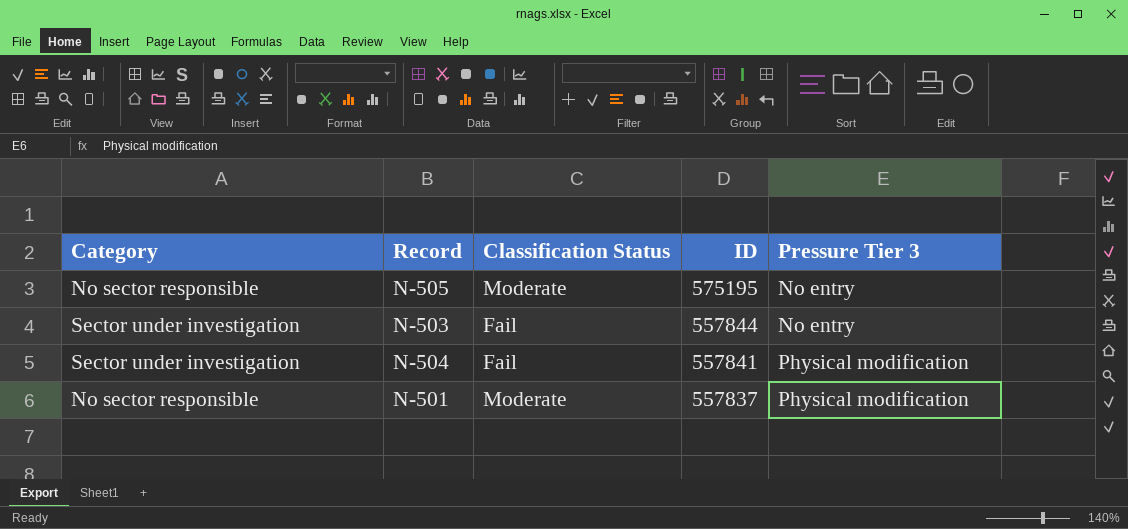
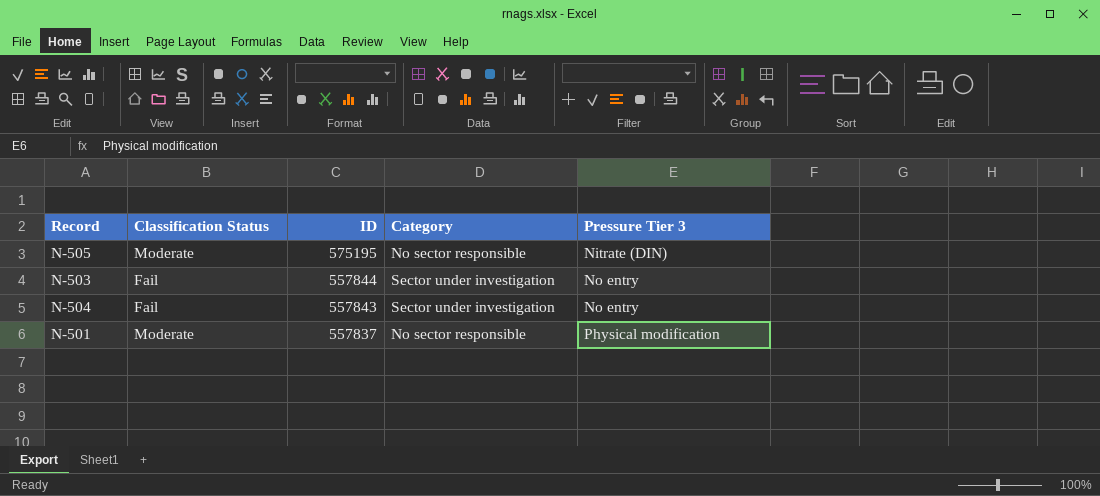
column Category | position: 1 -> 4
N-505 | Pressure Tier 3: No entry -> Nitrate (DIN)
N-504 | ID: 557841 -> 557843
N-504 | Pressure Tier 3: Physical modification -> No entry

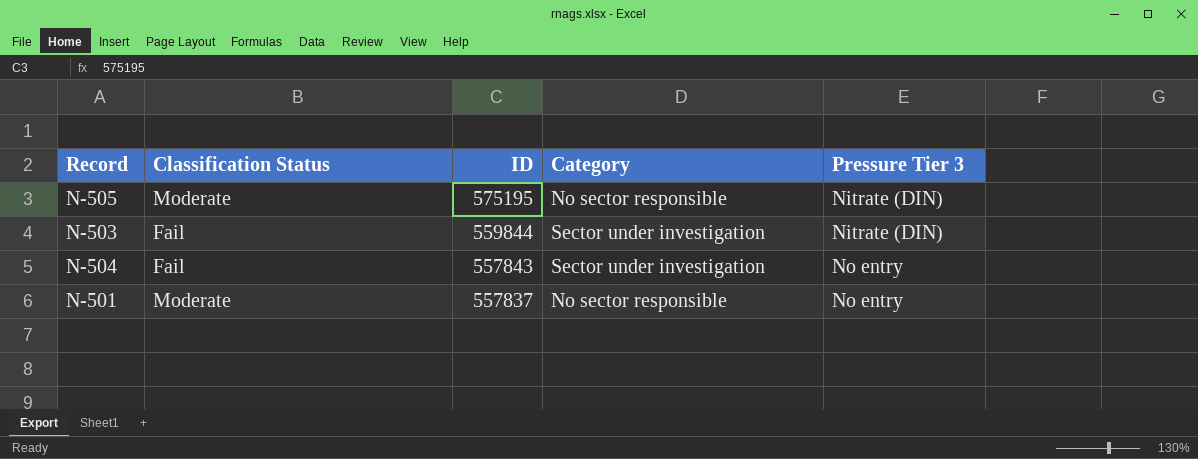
N-503 | ID: 557844 -> 559844
N-503 | Pressure Tier 3: No entry -> Nitrate (DIN)
N-501 | Pressure Tier 3: Physical modification -> No entry

